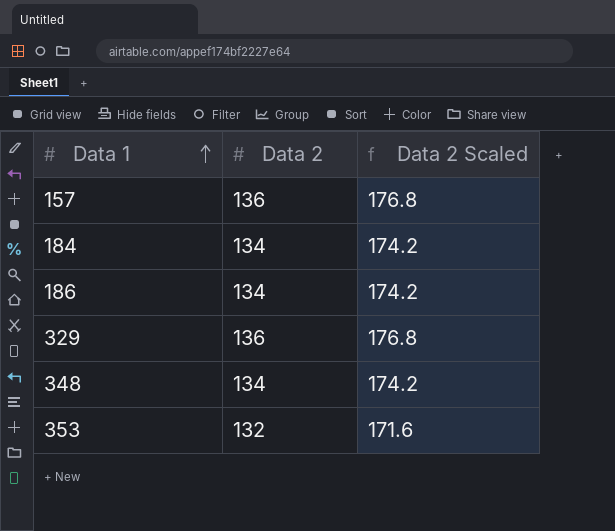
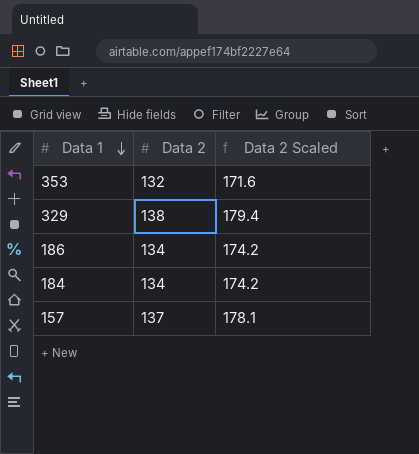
row order: Data 1 ascending -> Data 1 descending
row 348: 134 | 174.2 -> none
329 | Data 2: 136 -> 138
329 | Data 2 Scaled: 176.8 -> 179.4
157 | Data 2: 136 -> 137
157 | Data 2 Scaled: 176.8 -> 178.1

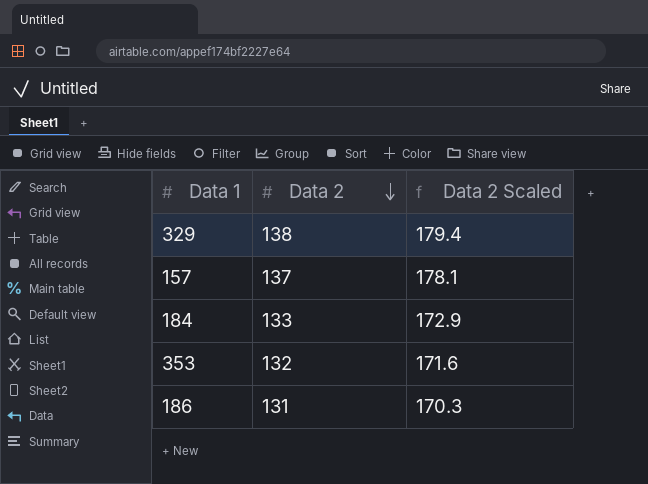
row order: Data 1 descending -> Data 2 descending
184 | Data 2: 134 -> 133
184 | Data 2 Scaled: 174.2 -> 172.9
186 | Data 2: 134 -> 131
186 | Data 2 Scaled: 174.2 -> 170.3

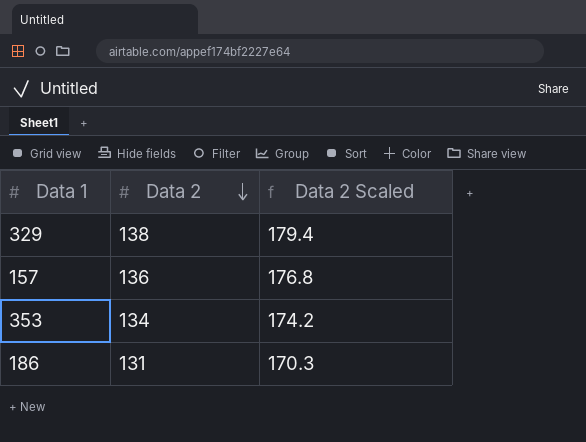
row 184: 133 | 172.9 -> none
157 | Data 2: 137 -> 136
157 | Data 2 Scaled: 178.1 -> 176.8
353 | Data 2: 132 -> 134
353 | Data 2 Scaled: 171.6 -> 174.2

